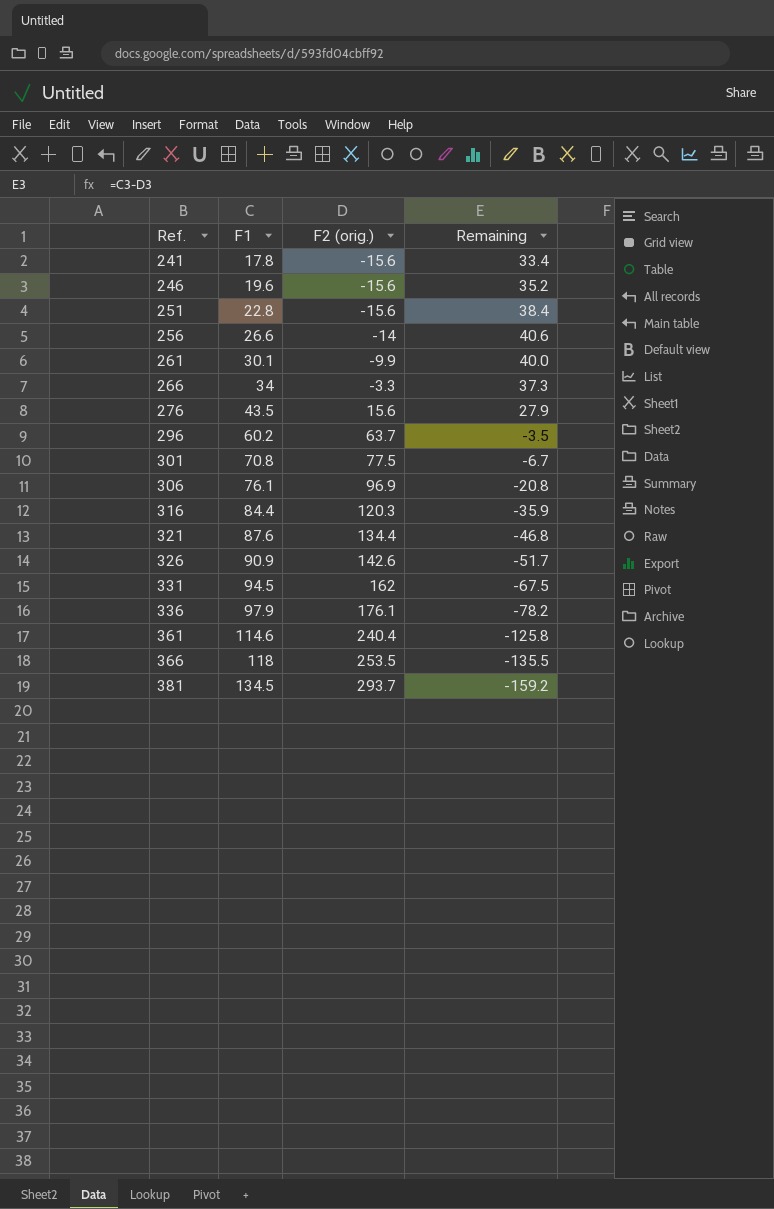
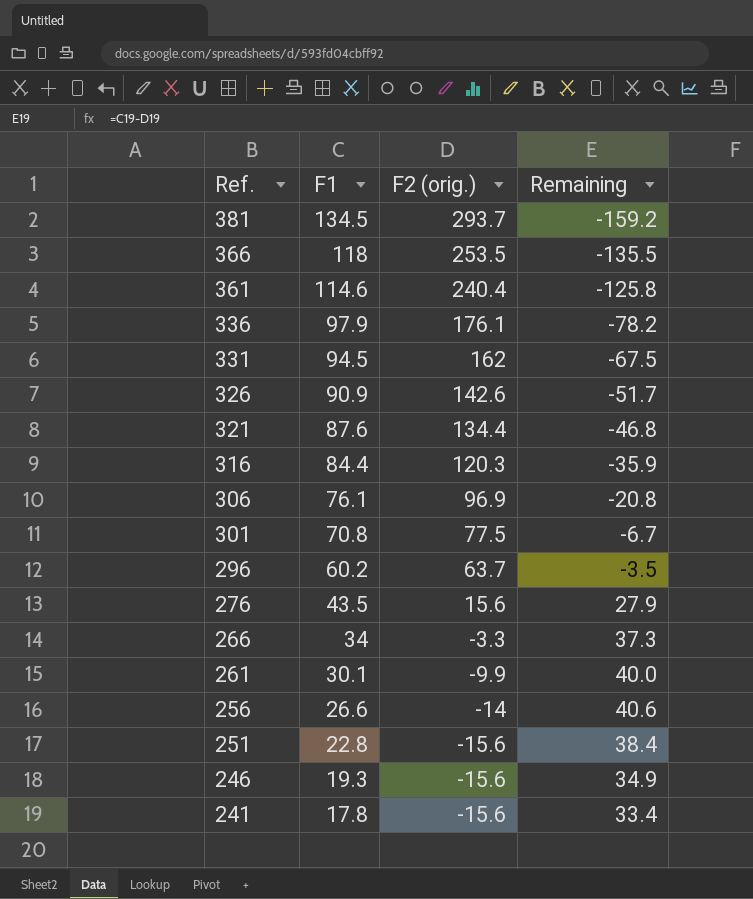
row order: Ref. ascending -> Ref. descending
246 | F1: 19.6 -> 19.3
246 | Remaining: 35.2 -> 34.9

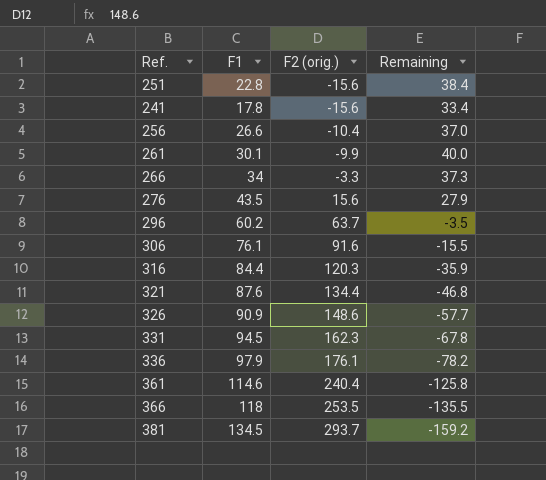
row order: Ref. descending -> F2 (orig.) ascending
row 301: 70.8 | 77.5 | -6.7 -> none
row 246: 19.3 | -15.6 | 34.9 -> none
256 | F2 (orig.): -14 -> -10.4
256 | Remaining: 40.6 -> 37.0
306 | F2 (orig.): 96.9 -> 91.6
306 | Remaining: -20.8 -> -15.5
326 | F2 (orig.): 142.6 -> 148.6
326 | Remaining: -51.7 -> -57.7
331 | F2 (orig.): 162 -> 162.3
331 | Remaining: -67.5 -> -67.8

